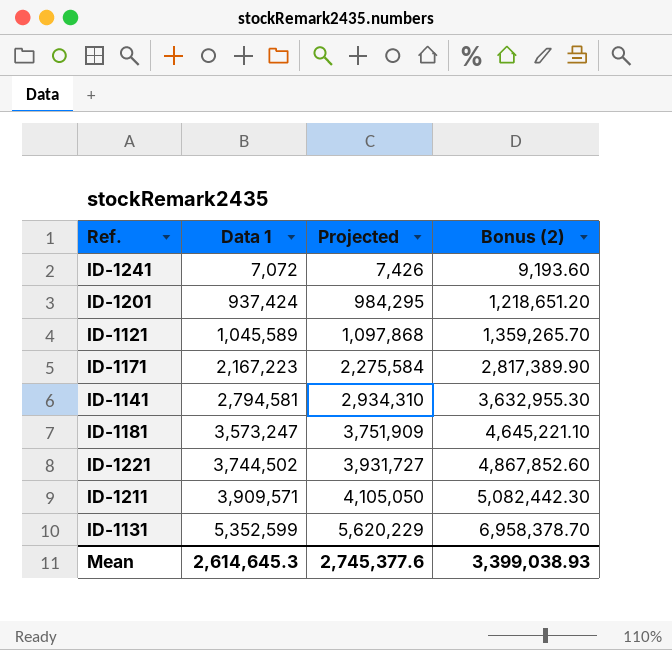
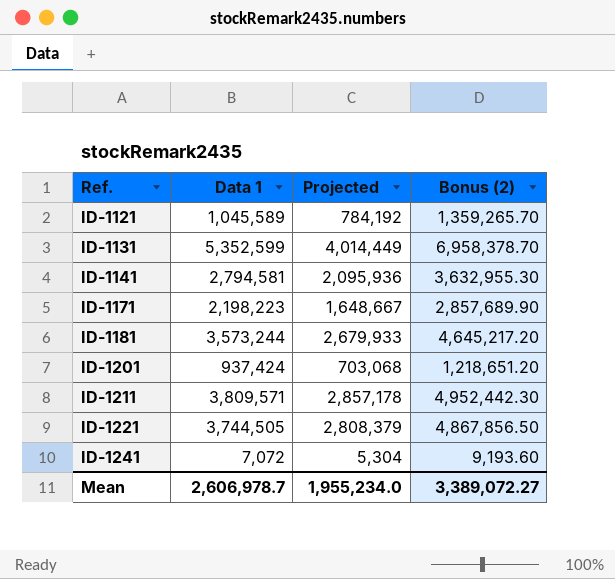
row order: Data 1 ascending -> Ref. ascending
column Projected | formula: [Data 1] * 1.05 -> [Data 1] * 0.75
ID-1171 | Data 1: 2,167,223 -> 2,198,223
ID-1171 | Bonus (2): 2,817,389.90 -> 2,857,689.90
ID-1181 | Data 1: 3,573,247 -> 3,573,244
ID-1181 | Bonus (2): 4,645,221.10 -> 4,645,217.20
ID-1211 | Data 1: 3,909,571 -> 3,809,571
ID-1211 | Bonus (2): 5,082,442.30 -> 4,952,442.30
ID-1221 | Data 1: 3,744,502 -> 3,744,505
ID-1221 | Bonus (2): 4,867,852.60 -> 4,867,856.50
Mean | Data 1: 2,614,645.3 -> 2,606,978.7
Mean | Projected: 2,745,377.6 -> 1,955,234.0
Mean | Bonus (2): 3,399,038.93 -> 3,389,072.27

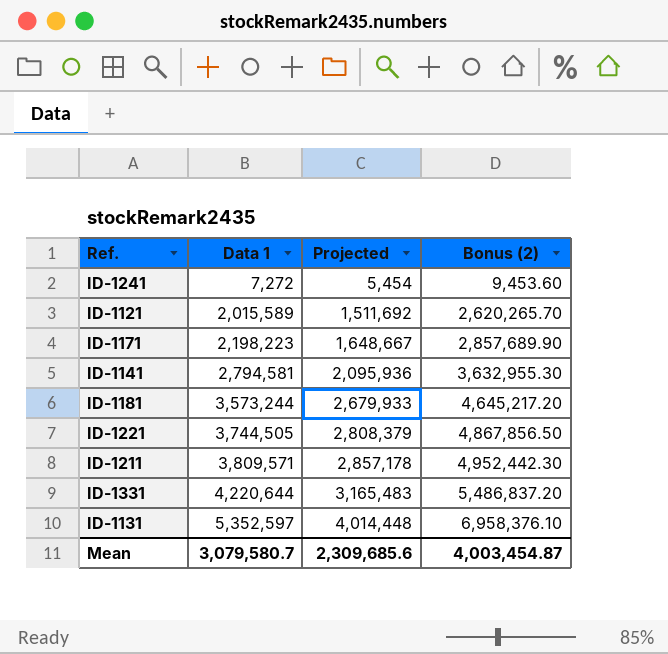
row order: Ref. ascending -> Data 1 ascending
row ID-1201: 937,424 | 703,068 | 1,218,651.20 -> none
ID-1241 | Data 1: 7,072 -> 7,272
ID-1241 | Projected: 5,304 -> 5,454
ID-1241 | Bonus (2): 9,193.60 -> 9,453.60
ID-1121 | Data 1: 1,045,589 -> 2,015,589
ID-1121 | Projected: 784,192 -> 1,511,692
ID-1121 | Bonus (2): 1,359,265.70 -> 2,620,265.70
row ID-1331: none -> 4,220,644 | 3,165,483 | 5,486,837.20
ID-1131 | Data 1: 5,352,599 -> 5,352,597
ID-1131 | Projected: 4,014,449 -> 4,014,448
ID-1131 | Bonus (2): 6,958,378.70 -> 6,958,376.10
Mean | Data 1: 2,606,978.7 -> 3,079,580.7
Mean | Projected: 1,955,234.0 -> 2,309,685.6
Mean | Bonus (2): 3,389,072.27 -> 4,003,454.87

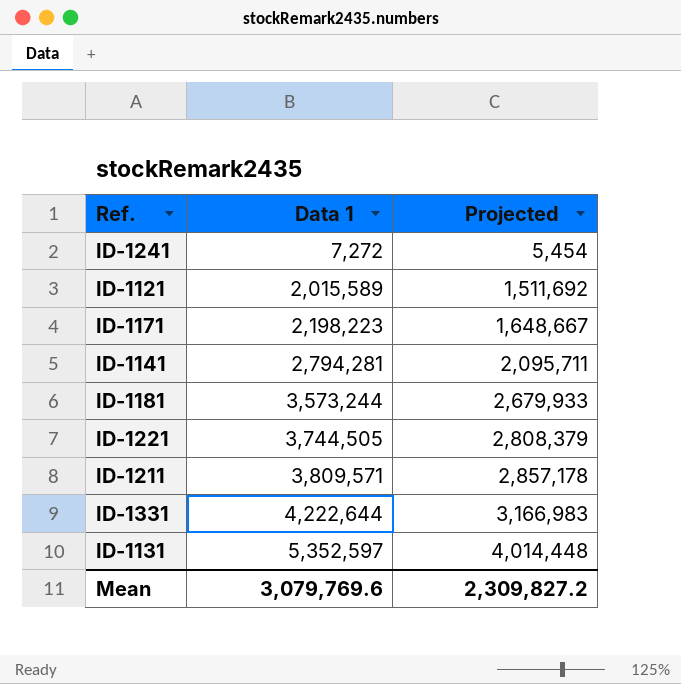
column Bonus (2) | formula: [Data 1] * 1.3 -> none
ID-1141 | Data 1: 2,794,581 -> 2,794,281
ID-1141 | Projected: 2,095,936 -> 2,095,711
ID-1331 | Data 1: 4,220,644 -> 4,222,644
ID-1331 | Projected: 3,165,483 -> 3,166,983
Mean | Data 1: 3,079,580.7 -> 3,079,769.6
Mean | Projected: 2,309,685.6 -> 2,309,827.2

